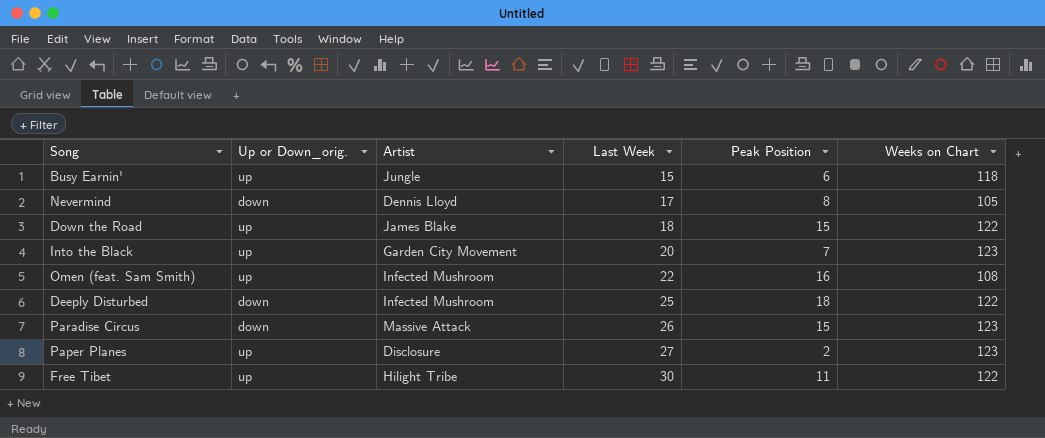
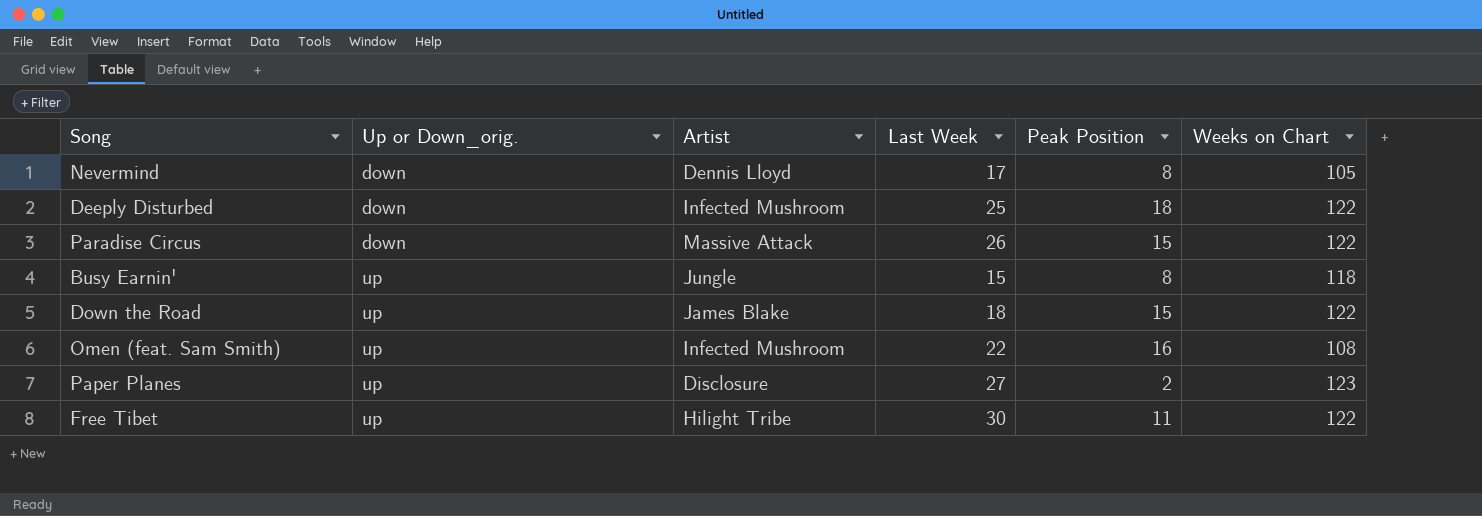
row order: Last Week ascending -> Up or Down_orig. ascending
row Into the Black: up | Garden City Movement | 20 | 7 | 123 -> none
Paradise Circus | Weeks on Chart: 123 -> 122
Busy Earnin' | Peak Position: 6 -> 8

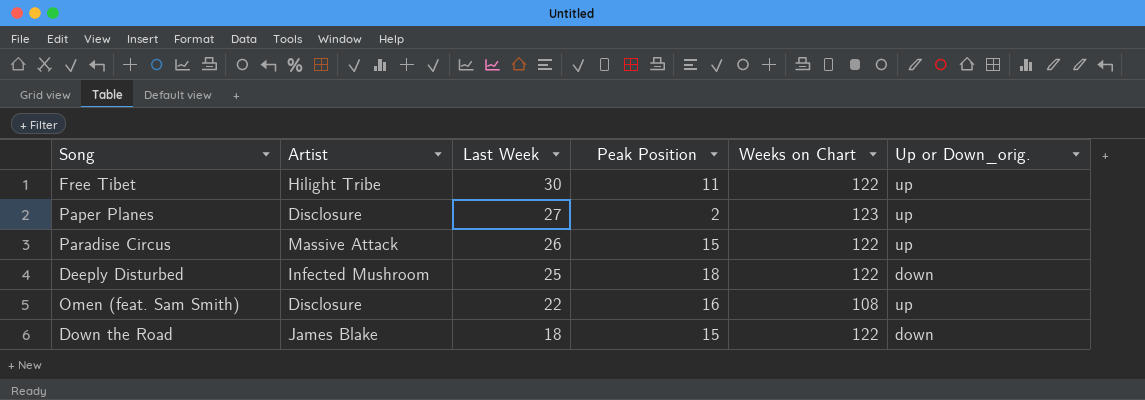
row order: Up or Down_orig. ascending -> Last Week descending
column Up or Down_orig. | position: 2 -> 6
row Nevermind: down | Dennis Lloyd | 17 | 8 | 105 -> none
row Busy Earnin': up | Jungle | 15 | 8 | 118 -> none
Paradise Circus | Up or Down_orig.: down -> up
Omen (feat. Sam Smith) | Artist: Infected Mushroom -> Disclosure
Down the Road | Up or Down_orig.: up -> down

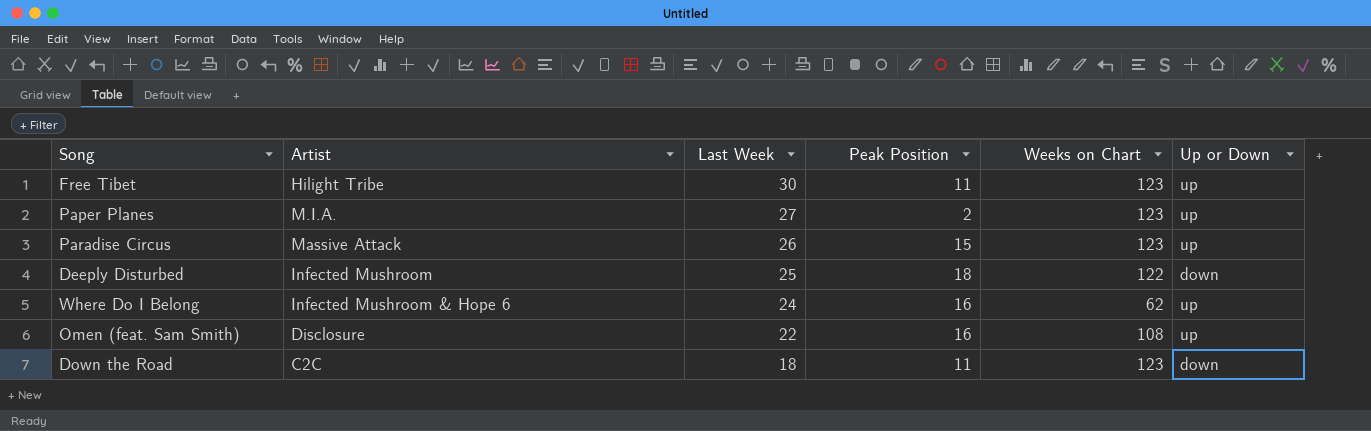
column name: Up or Down_orig. -> Up or Down
Free Tibet | Weeks on Chart: 122 -> 123
Paper Planes | Artist: Disclosure -> M.I.A.
Paradise Circus | Weeks on Chart: 122 -> 123
row Where Do I Belong: none -> Infected Mushroom & Hope 6 | 24 | 16 | 62 | up
Down the Road | Artist: James Blake -> C2C
Down the Road | Peak Position: 15 -> 11
Down the Road | Weeks on Chart: 122 -> 123

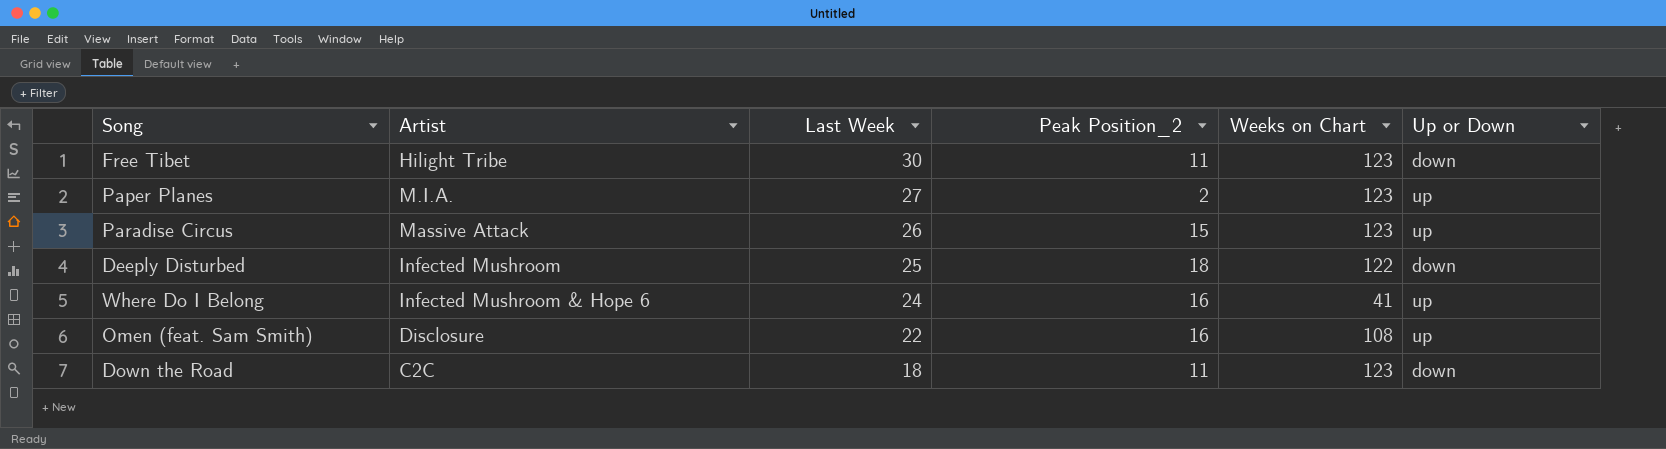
column name: Peak Position -> Peak Position_2
Free Tibet | Up or Down: up -> down
Where Do I Belong | Weeks on Chart: 62 -> 41

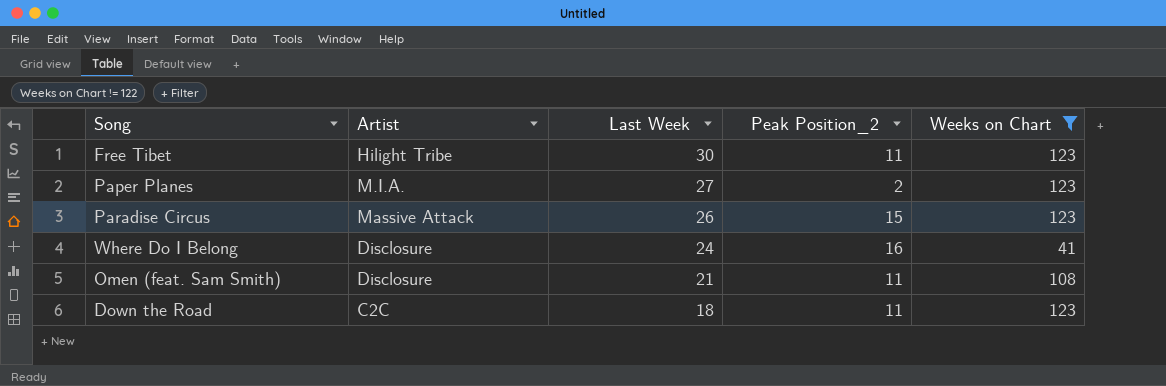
filter: none -> Weeks on Chart != 122
column Up or Down | position: 6 -> none
Where Do I Belong | Artist: Infected Mushroom & Hope 6 -> Disclosure
Omen (feat. Sam Smith) | Last Week: 22 -> 21
Omen (feat. Sam Smith) | Peak Position_2: 16 -> 11

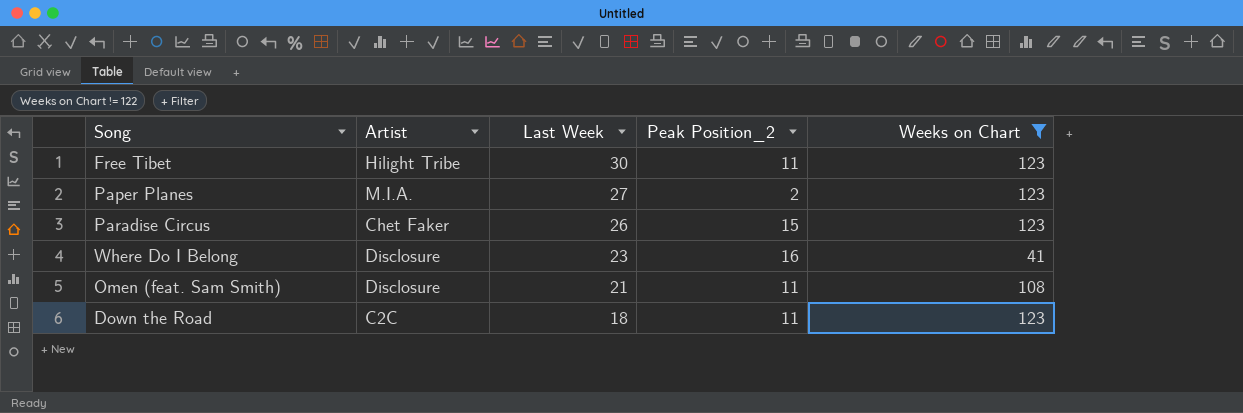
Paradise Circus | Artist: Massive Attack -> Chet Faker
Where Do I Belong | Last Week: 24 -> 23

